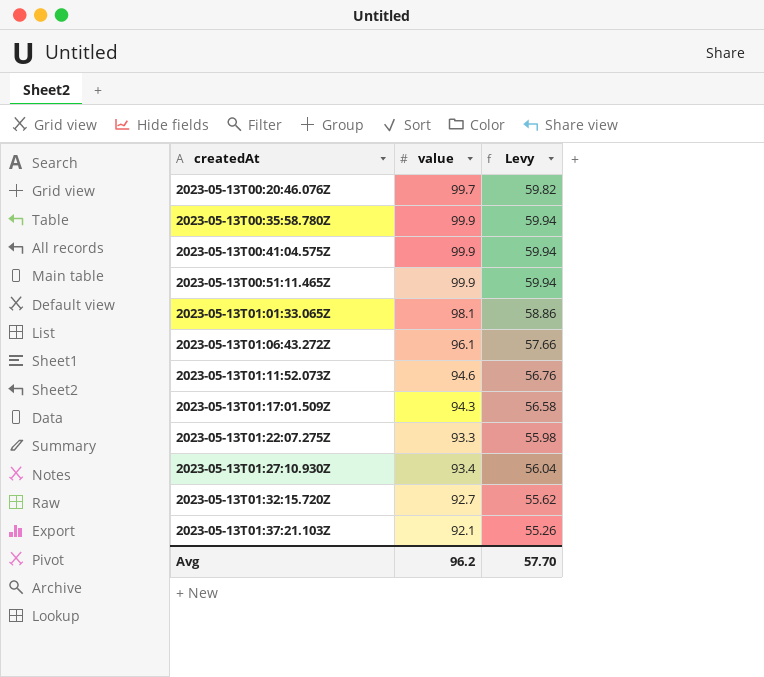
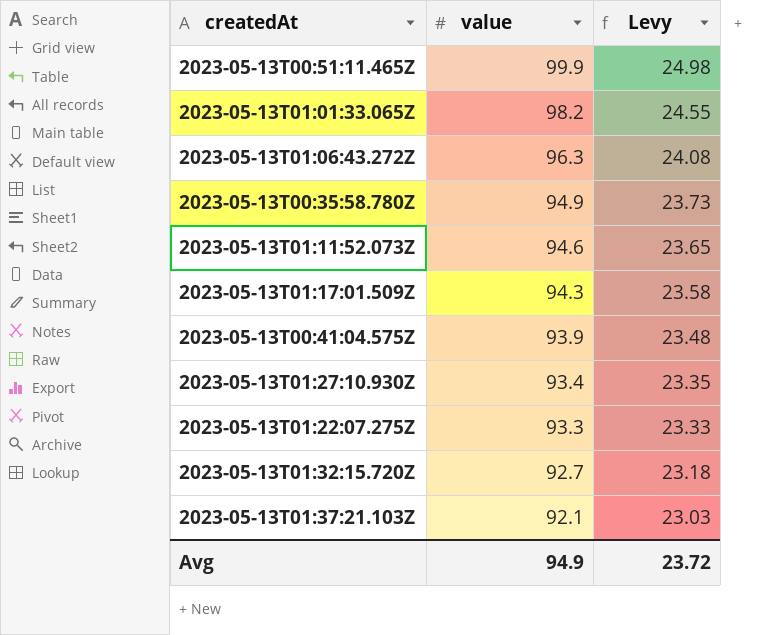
row order: createdAt ascending -> value descending
column Levy | formula: [value] * 0.6 -> [value] * 0.25
row 2023-05-13T00:20:46.076Z: 99.7 | 59.82 -> none
2023-05-13T01:01:33.065Z | value: 98.1 -> 98.2
2023-05-13T01:06:43.272Z | value: 96.1 -> 96.3
2023-05-13T00:35:58.780Z | value: 99.9 -> 94.9
2023-05-13T00:41:04.575Z | value: 99.9 -> 93.9
Avg | value: 96.2 -> 94.9
Avg | Levy: 57.70 -> 23.72

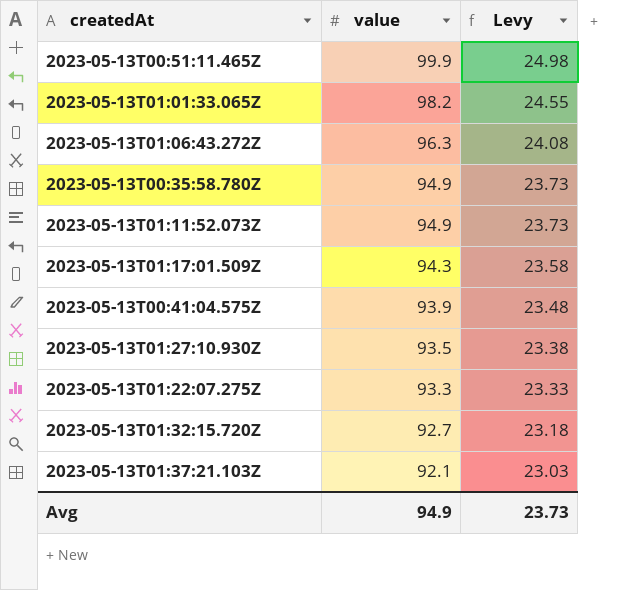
2023-05-13T01:11:52.073Z | value: 94.6 -> 94.9
2023-05-13T01:11:52.073Z | Levy: 23.65 -> 23.73
2023-05-13T01:27:10.930Z | value: 93.4 -> 93.5
2023-05-13T01:27:10.930Z | Levy: 23.35 -> 23.38
Avg | Levy: 23.72 -> 23.73

